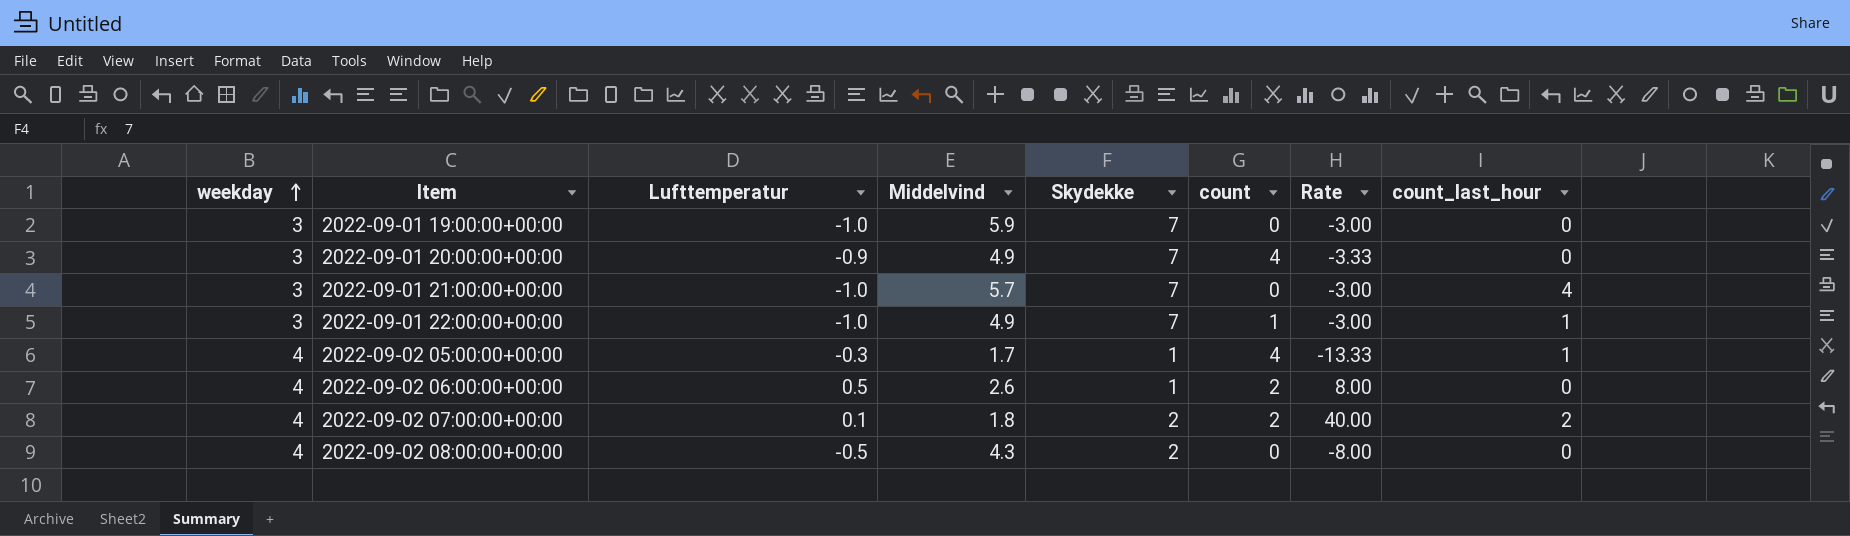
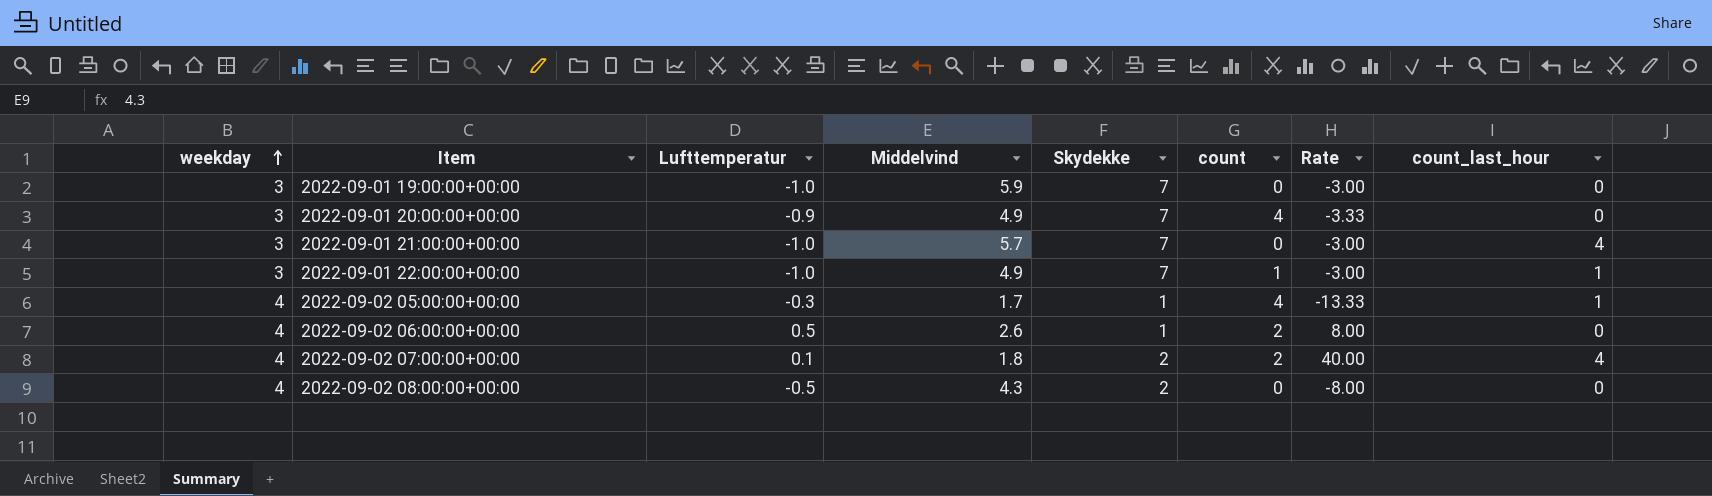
2022-09-02 07:00:00+00:00 | count_last_hour: 2 -> 4

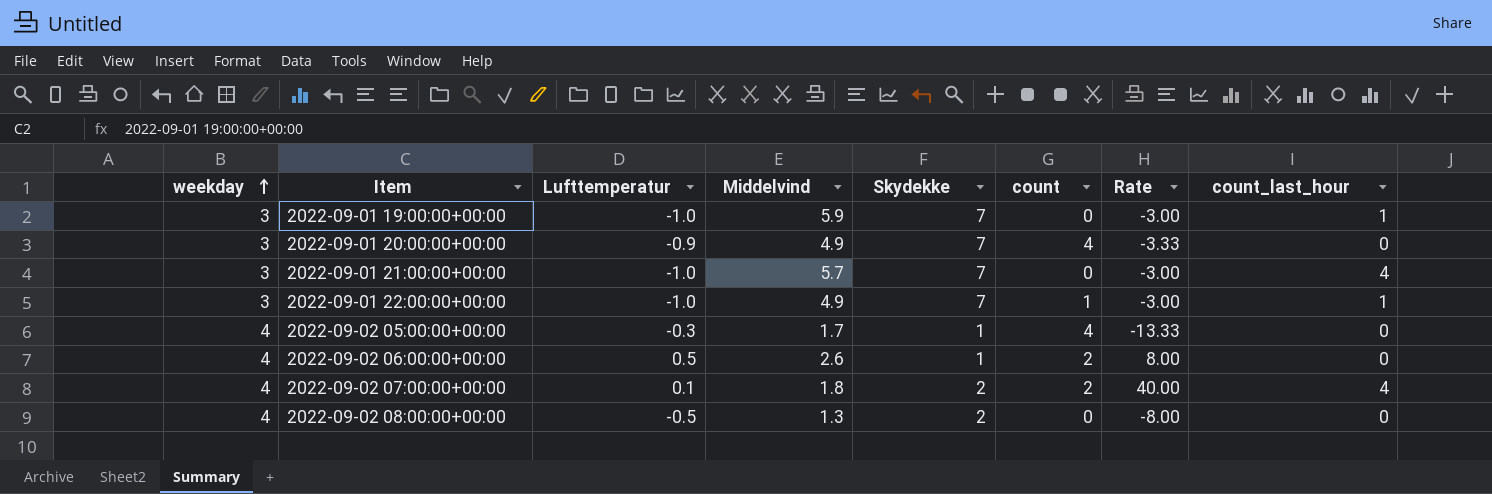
2022-09-01 19:00:00+00:00 | count_last_hour: 0 -> 1
2022-09-02 05:00:00+00:00 | count_last_hour: 1 -> 0
2022-09-02 08:00:00+00:00 | Middelvind: 4.3 -> 1.3

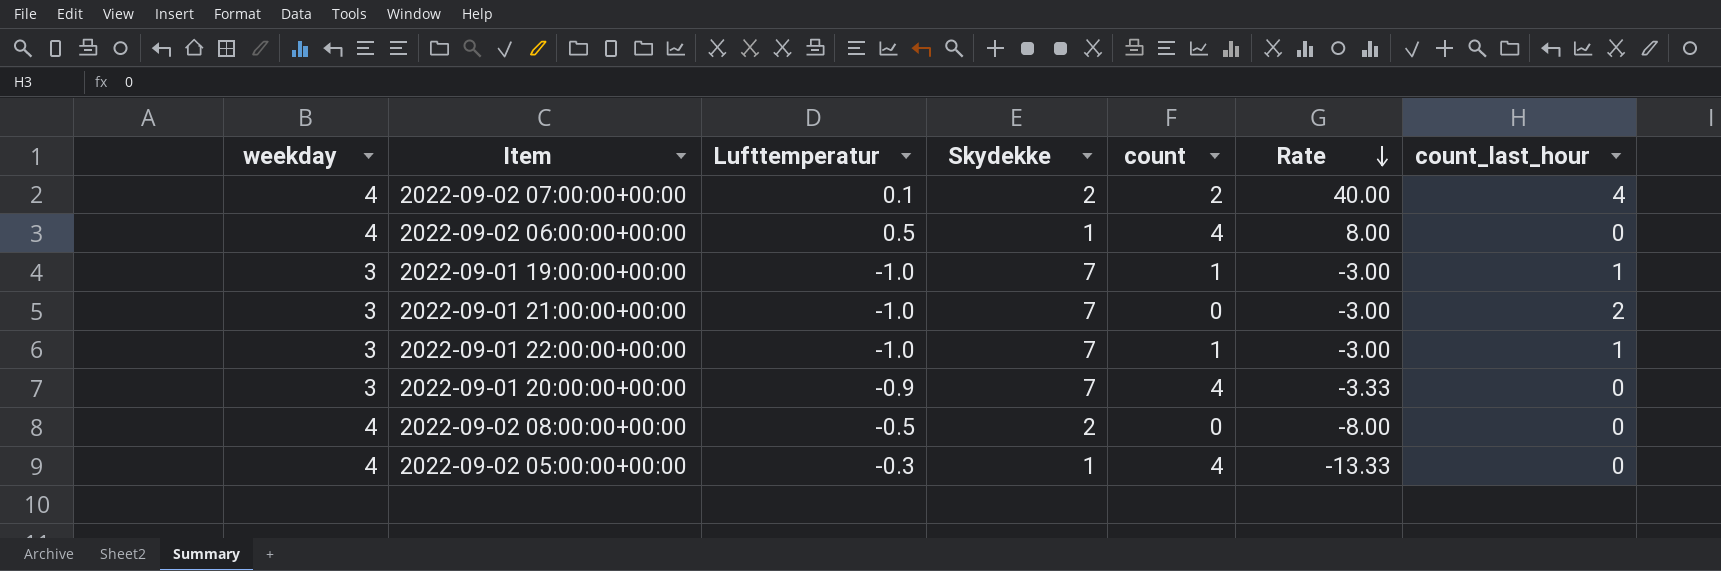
row order: weekday ascending -> Rate descending
column Middelvind | position: 4 -> none
2022-09-02 06:00:00+00:00 | count: 2 -> 4
2022-09-01 19:00:00+00:00 | count: 0 -> 1
2022-09-01 21:00:00+00:00 | count_last_hour: 4 -> 2

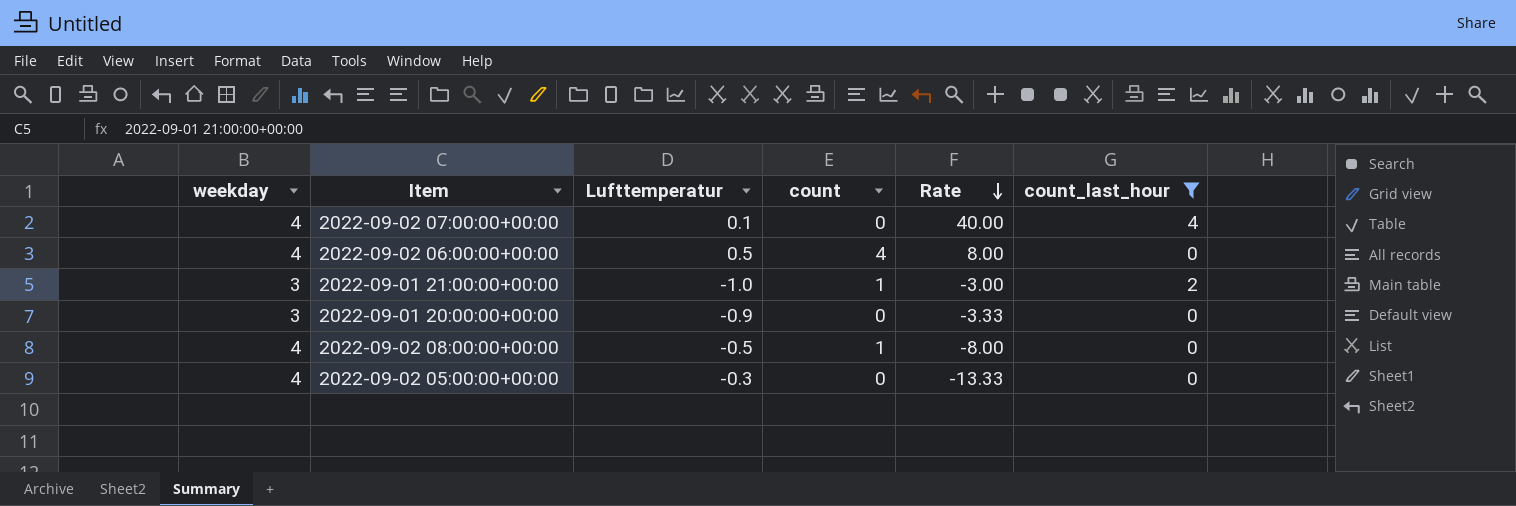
filter: none -> count_last_hour != 1
column Skydekke | position: 4 -> none
2022-09-02 07:00:00+00:00 | count: 2 -> 0
2022-09-01 21:00:00+00:00 | count: 0 -> 1
2022-09-01 20:00:00+00:00 | count: 4 -> 0
2022-09-02 08:00:00+00:00 | count: 0 -> 1
2022-09-02 05:00:00+00:00 | count: 4 -> 0

